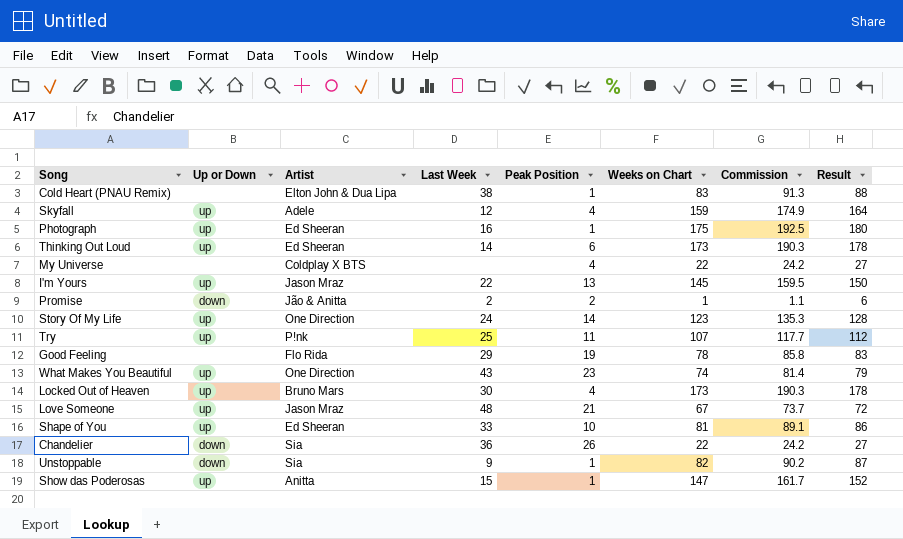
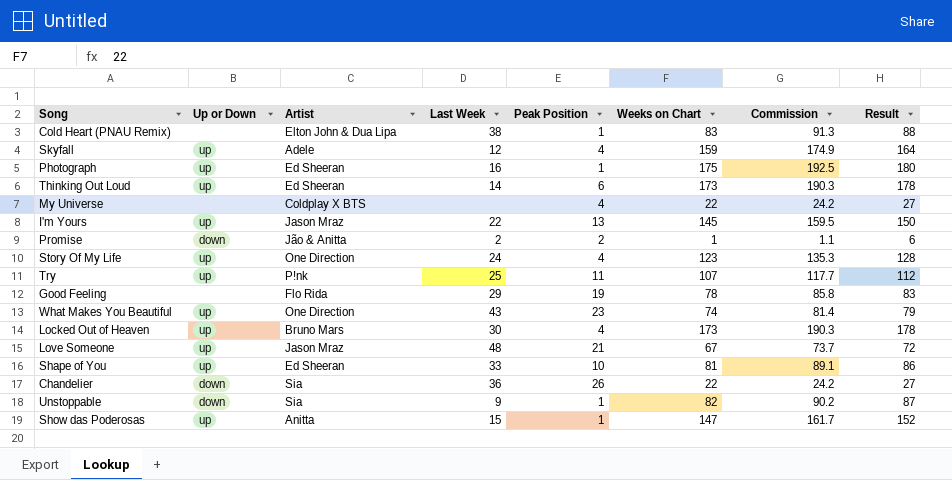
Story Of My Life | Peak Position: 14 -> 4

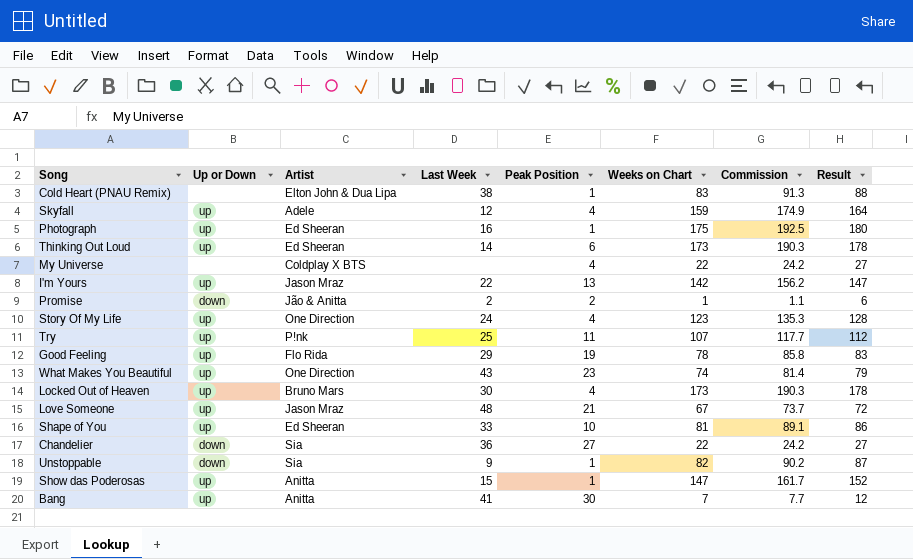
I'm Yours | Weeks on Chart: 145 -> 142
I'm Yours | Commission: 159.5 -> 156.2
I'm Yours | Result: 150 -> 147
Good Feeling | Up or Down: none -> up
Chandelier | Peak Position: 26 -> 27
row Bang: none -> up | Anitta | 41 | 30 | 7 | 7.7 | 12

